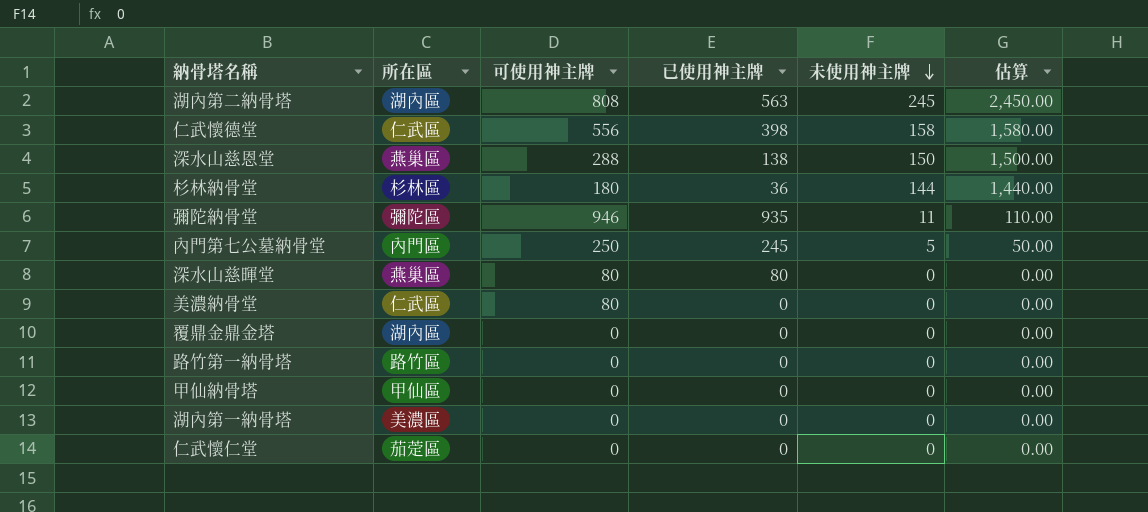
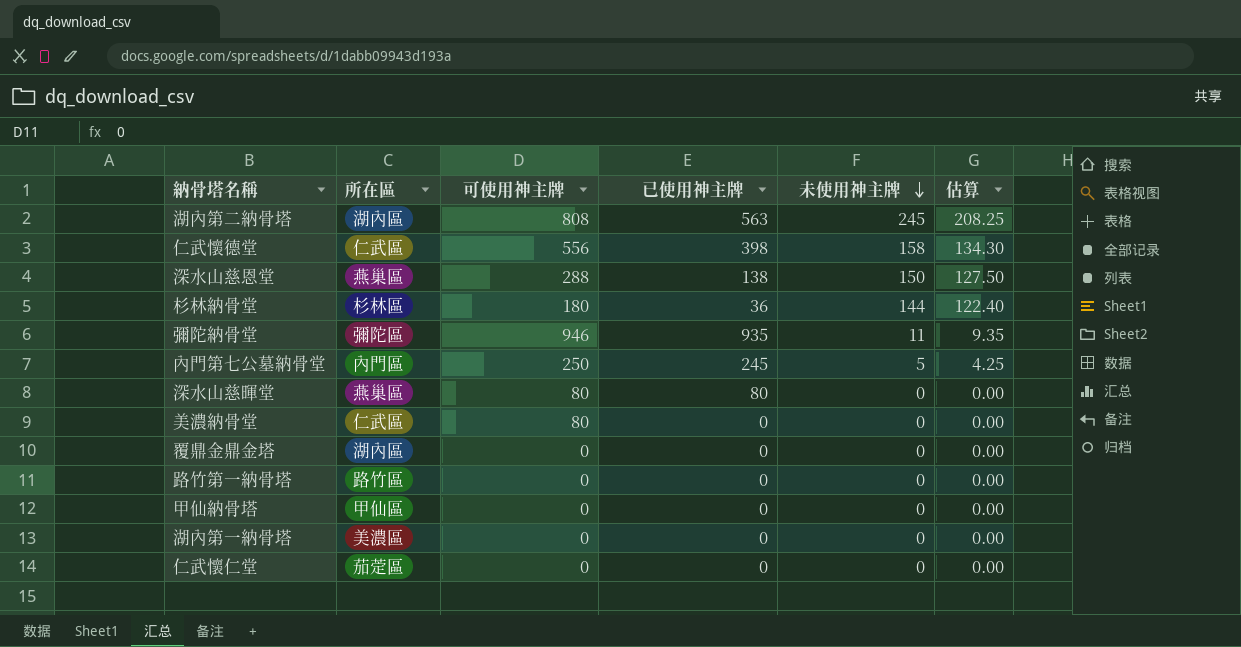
column 估算 | formula: [未使用神主牌] * 10 -> [未使用神主牌] * 0.85

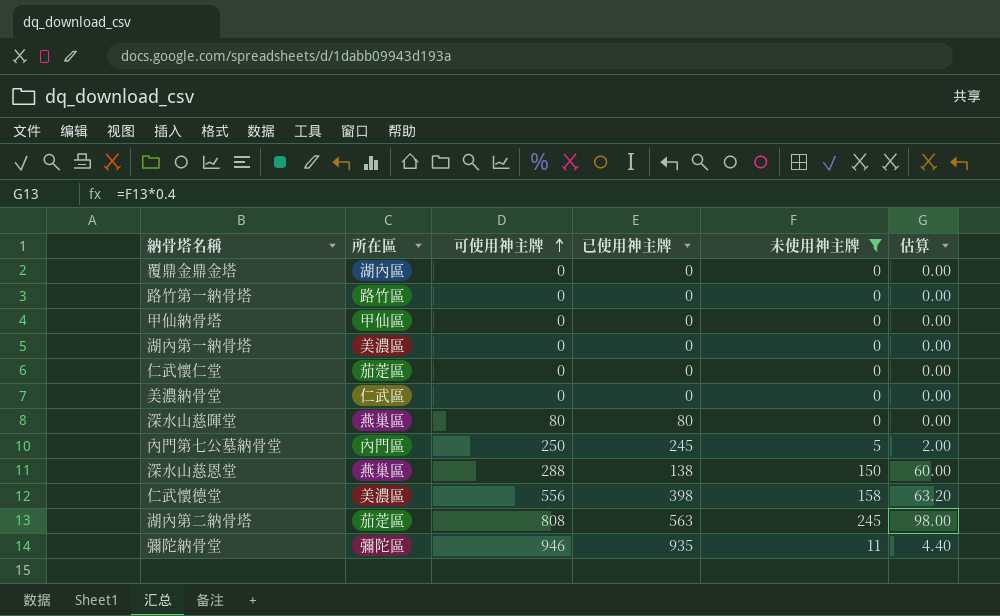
filter: none -> 未使用神主牌 != 144
row order: 未使用神主牌 descending -> 可使用神主牌 ascending
column 估算 | formula: [未使用神主牌] * 0.85 -> [未使用神主牌] * 0.4
美濃納骨堂 | 可使用神主牌: 80 -> 0
仁武懷德堂 | 所在區: 仁武區 -> 美濃區
湖內第二納骨塔 | 所在區: 湖內區 -> 茄萣區

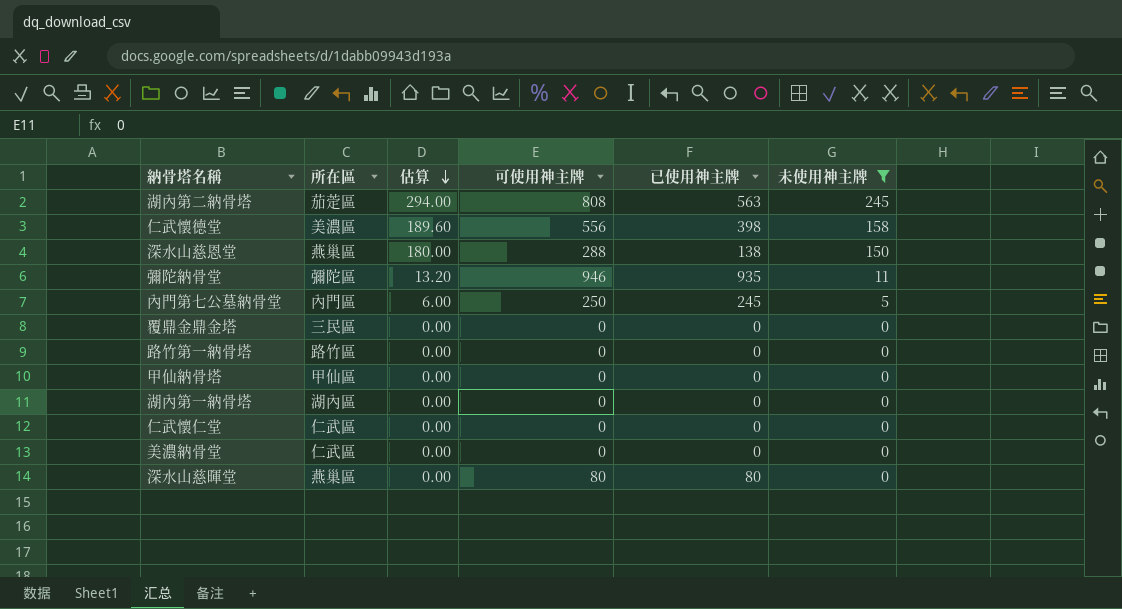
row order: 可使用神主牌 ascending -> 估算 descending
column 估算 | formula: [未使用神主牌] * 0.4 -> [未使用神主牌] * 1.2
column 估算 | position: 6 -> 3
覆鼎金鼎金塔 | 所在區: 湖內區 -> 三民區
湖內第一納骨塔 | 所在區: 美濃區 -> 湖內區
仁武懷仁堂 | 所在區: 茄萣區 -> 仁武區

